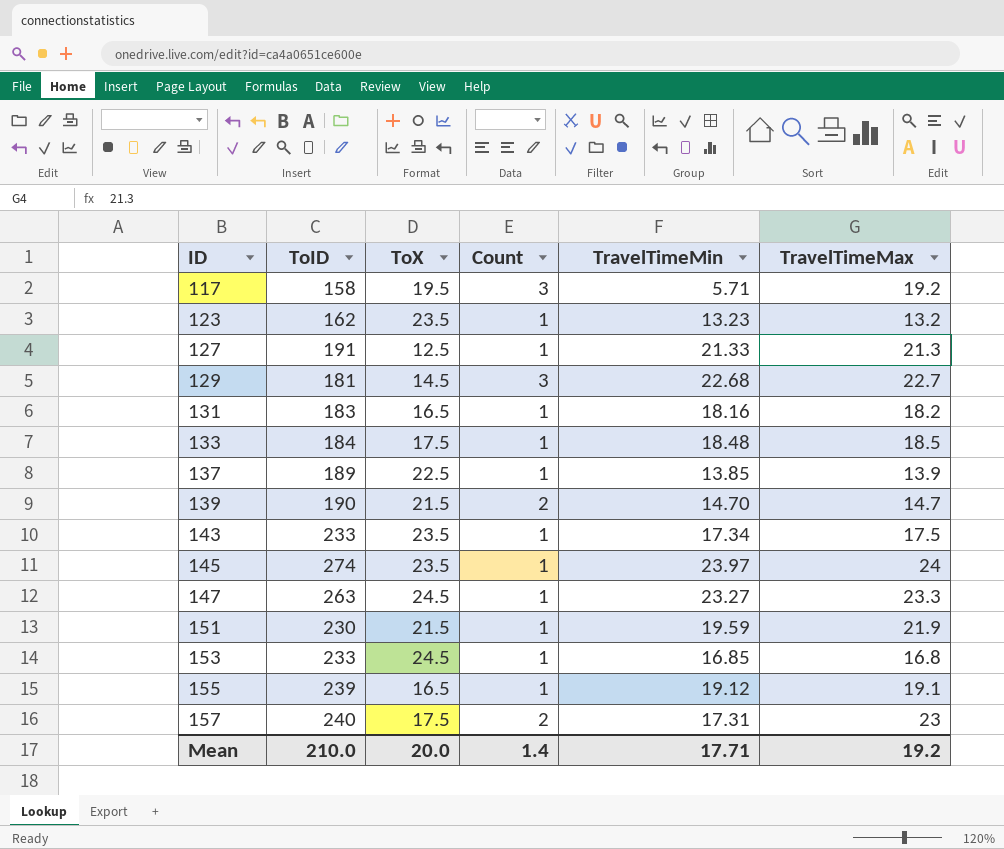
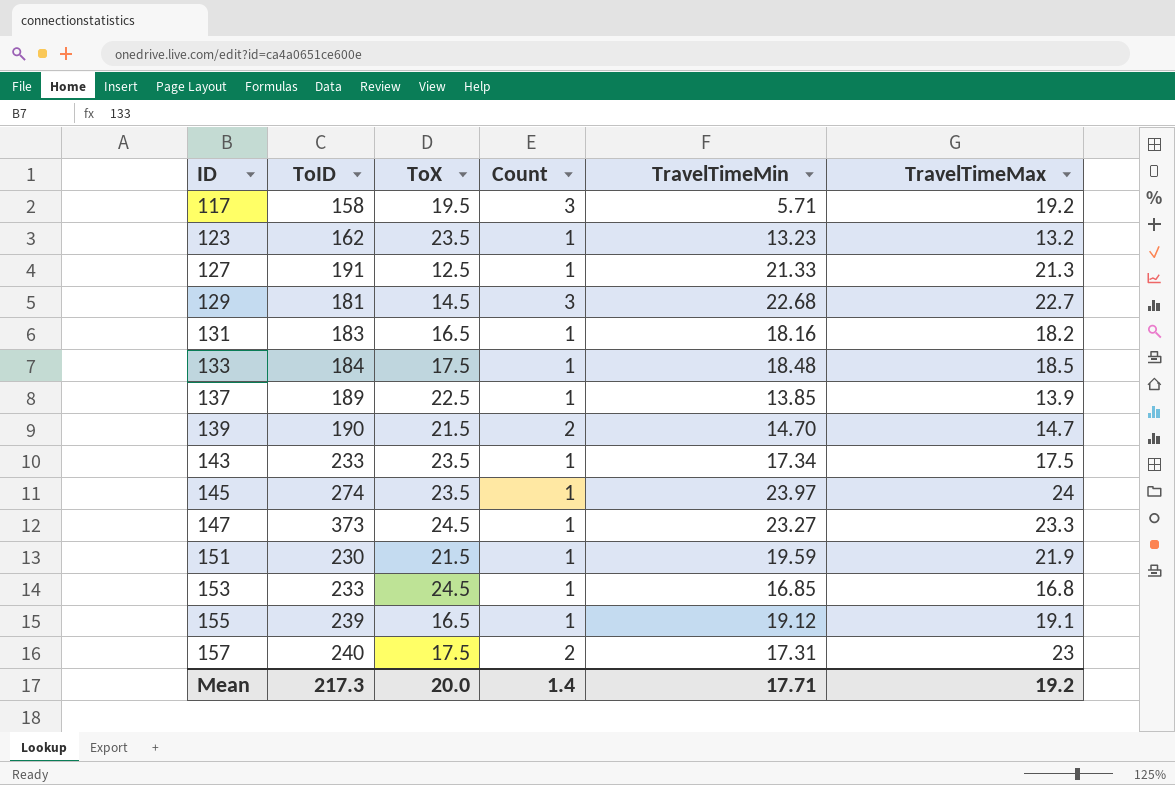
147 | ToID: 263 -> 373
Mean | ToID: 210.0 -> 217.3

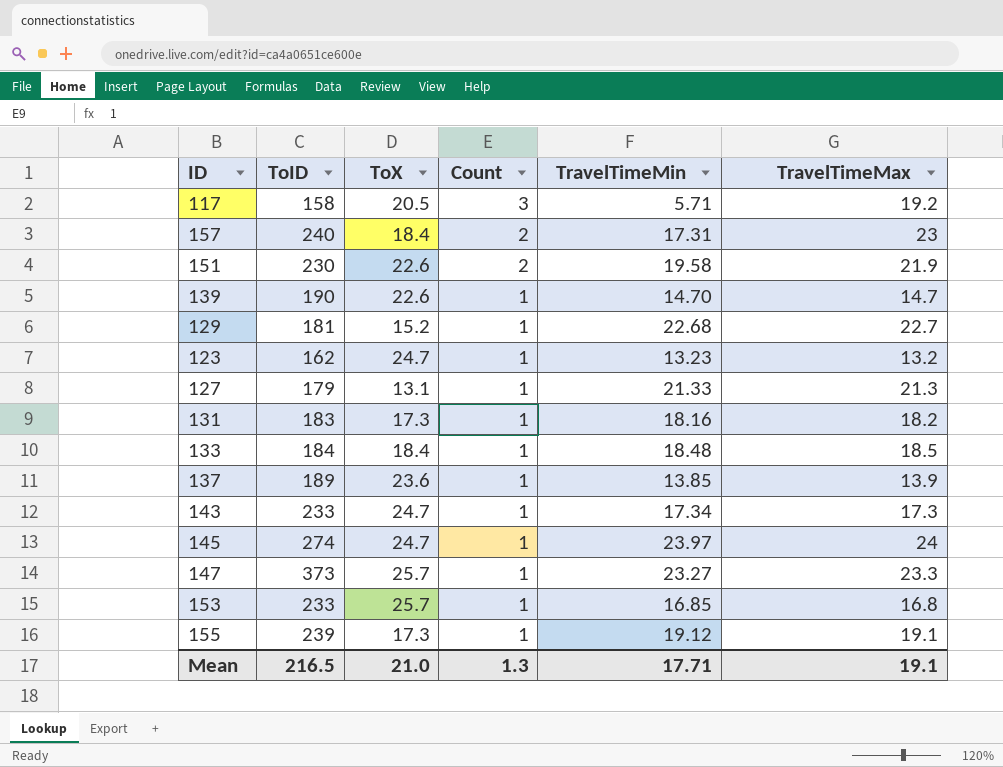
row order: ID ascending -> Count descending
117 | ToX: 19.5 -> 20.5
157 | ToX: 17.5 -> 18.4
151 | ToX: 21.5 -> 22.6
151 | Count: 1 -> 2
151 | TravelTimeMin: 19.59 -> 19.58
139 | ToX: 21.5 -> 22.6
139 | Count: 2 -> 1
129 | ToX: 14.5 -> 15.2
129 | Count: 3 -> 1
123 | ToX: 23.5 -> 24.7
127 | ToID: 191 -> 179
127 | ToX: 12.5 -> 13.1
131 | ToX: 16.5 -> 17.3
133 | ToX: 17.5 -> 18.4
137 | ToX: 22.5 -> 23.6
143 | ToX: 23.5 -> 24.7
143 | TravelTimeMax: 17.5 -> 17.3
145 | ToX: 23.5 -> 24.7
147 | ToX: 24.5 -> 25.7
153 | ToX: 24.5 -> 25.7
155 | ToX: 16.5 -> 17.3
Mean | ToID: 217.3 -> 216.5
Mean | ToX: 20.0 -> 21.0
Mean | Count: 1.4 -> 1.3
Mean | TravelTimeMax: 19.2 -> 19.1

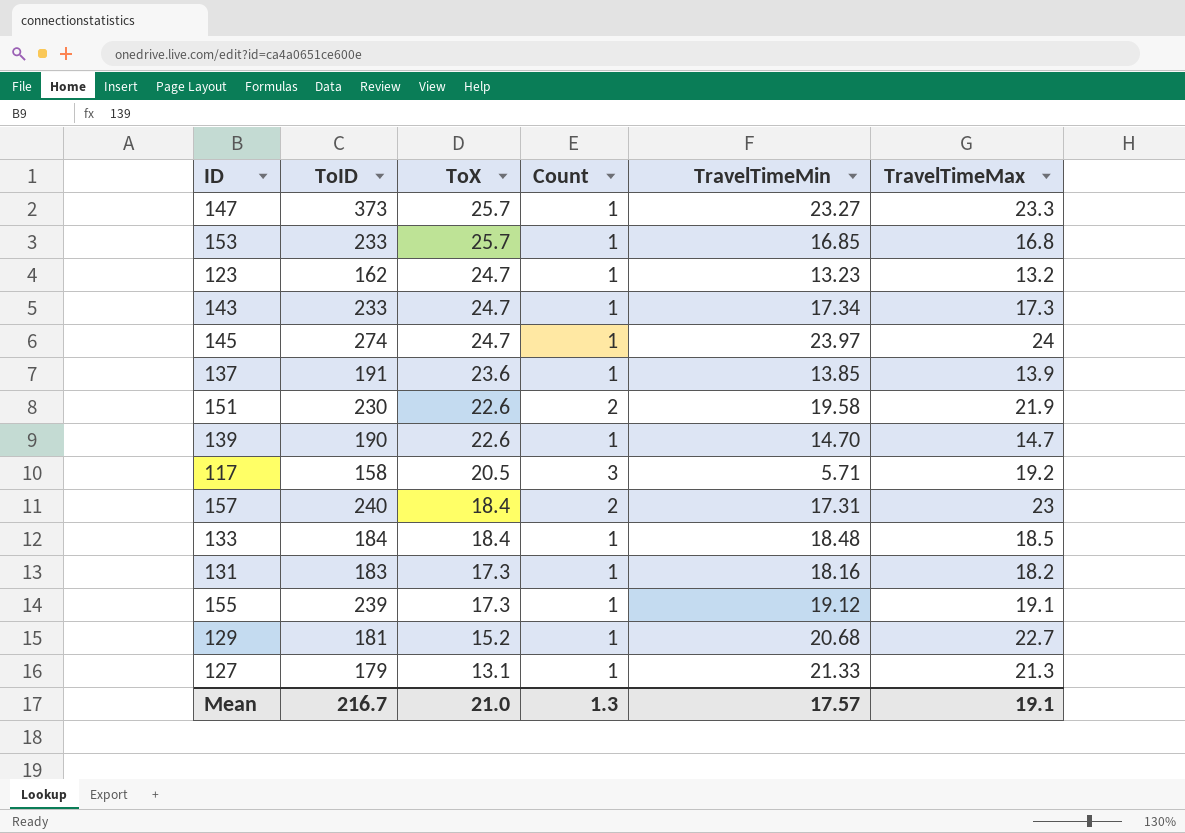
row order: Count descending -> ToX descending
137 | ToID: 189 -> 191
129 | TravelTimeMin: 22.68 -> 20.68
Mean | ToID: 216.5 -> 216.7
Mean | TravelTimeMin: 17.71 -> 17.57

